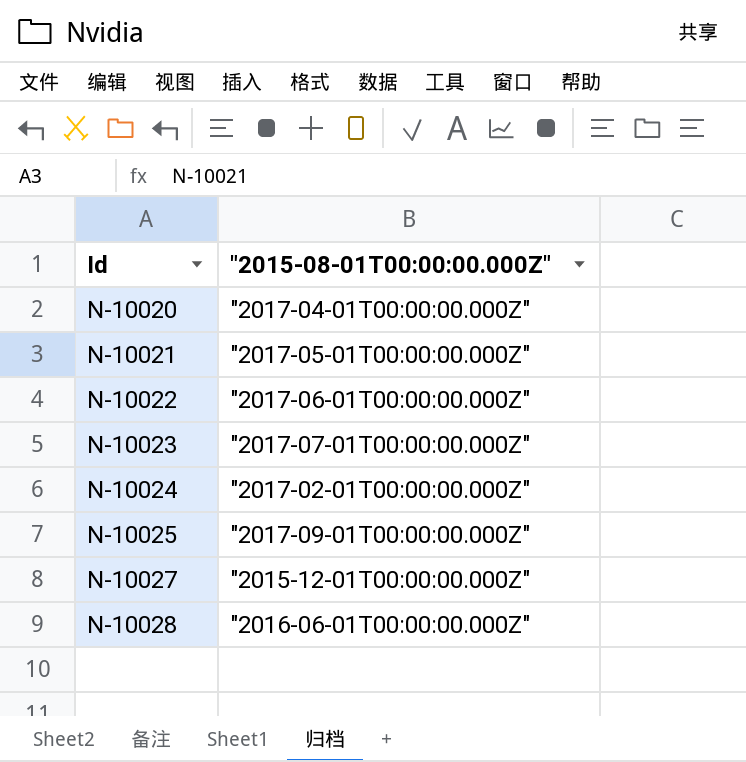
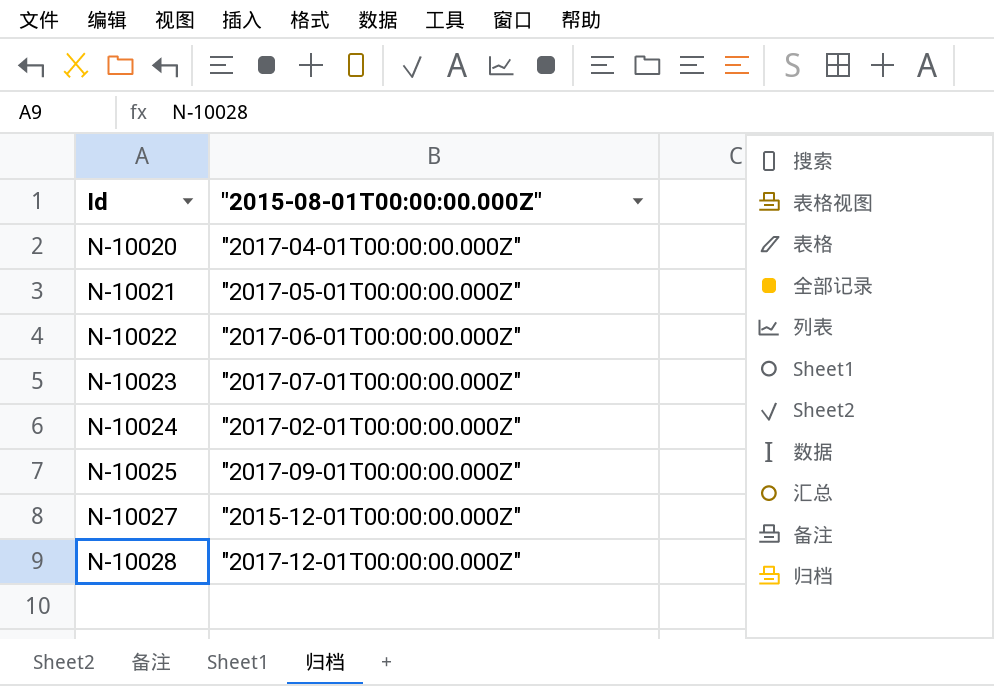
N-10028 | "2015-08-01T00:00:00.000Z": "2016-06-01T00:00:00.000Z" -> "2017-12-01T00:00:00.000Z"

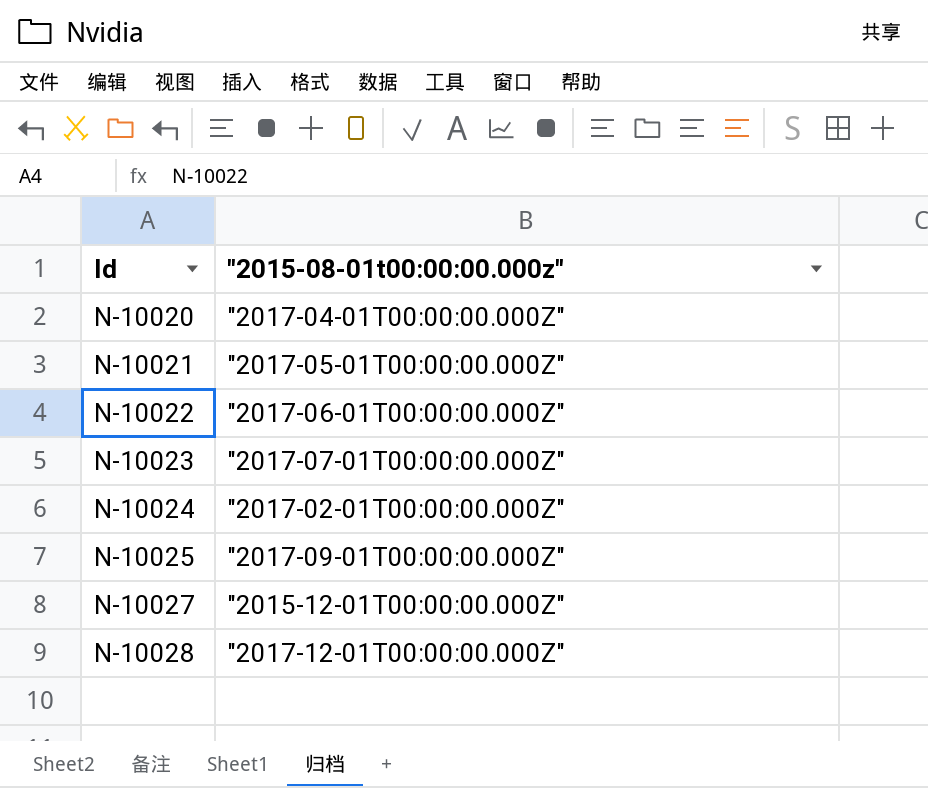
column name: "2015-08-01T00:00:00.000Z" -> "2015-08-01t00:00:00.000z"

